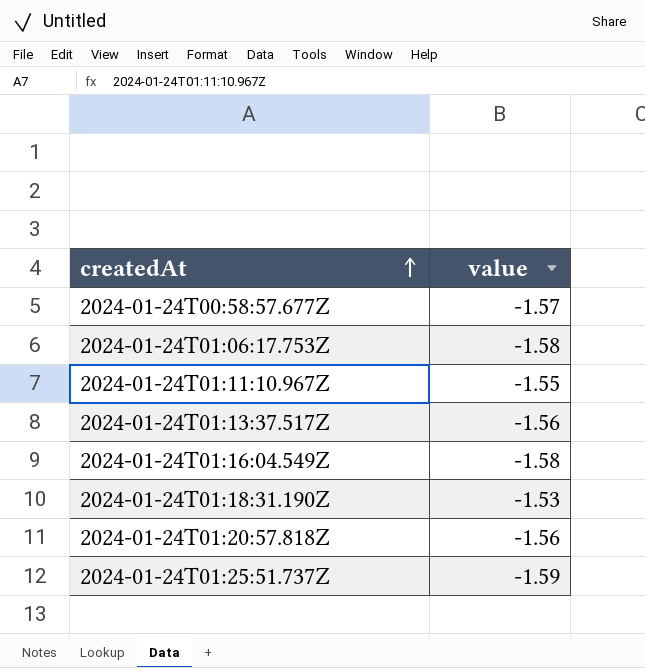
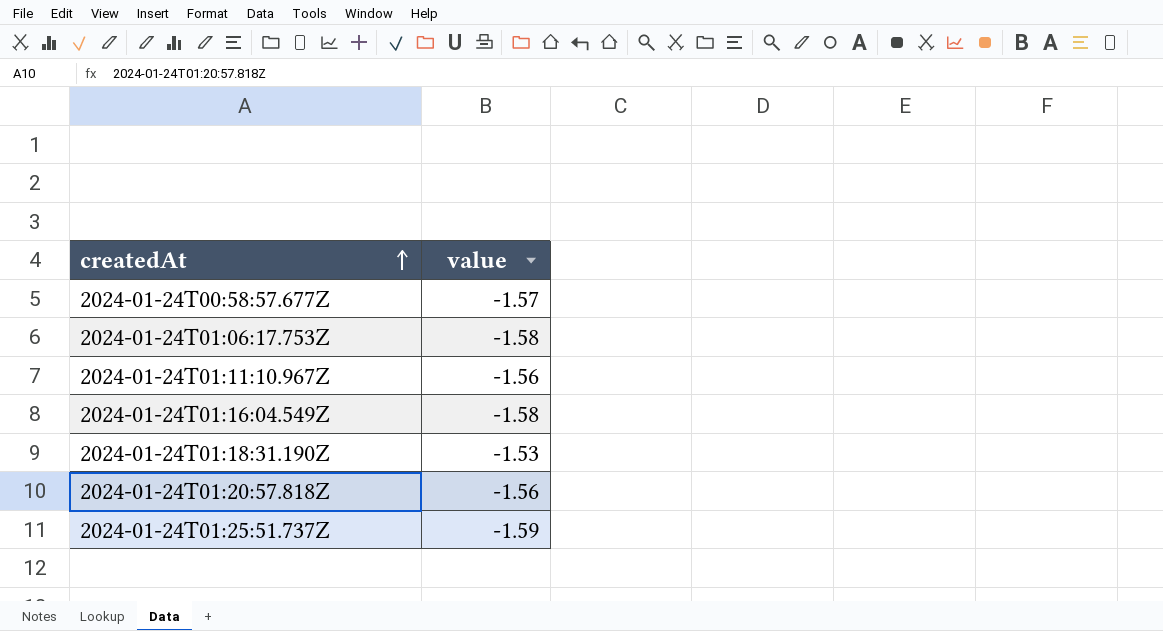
row 2024-01-24T01:13:37.517Z: -1.56 -> none
2024-01-24T01:11:10.967Z | value: -1.55 -> -1.56

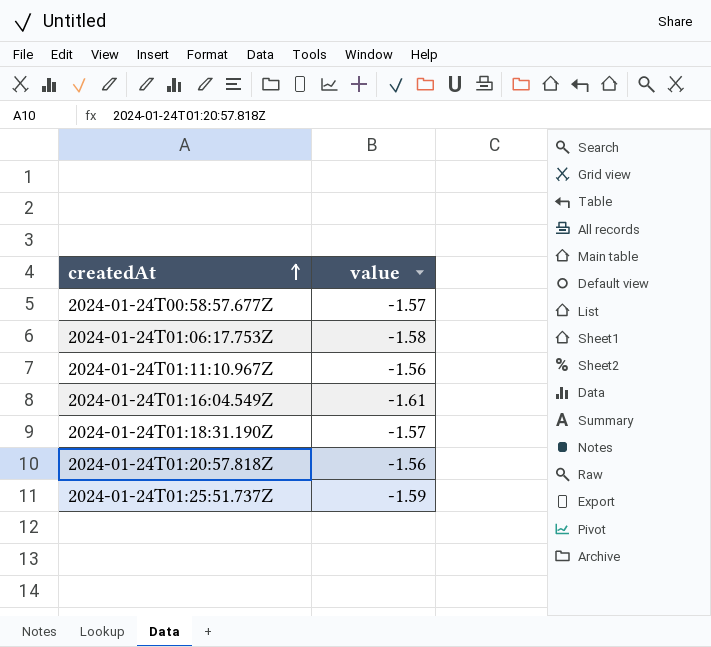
2024-01-24T01:16:04.549Z | value: -1.58 -> -1.61
2024-01-24T01:18:31.190Z | value: -1.53 -> -1.57

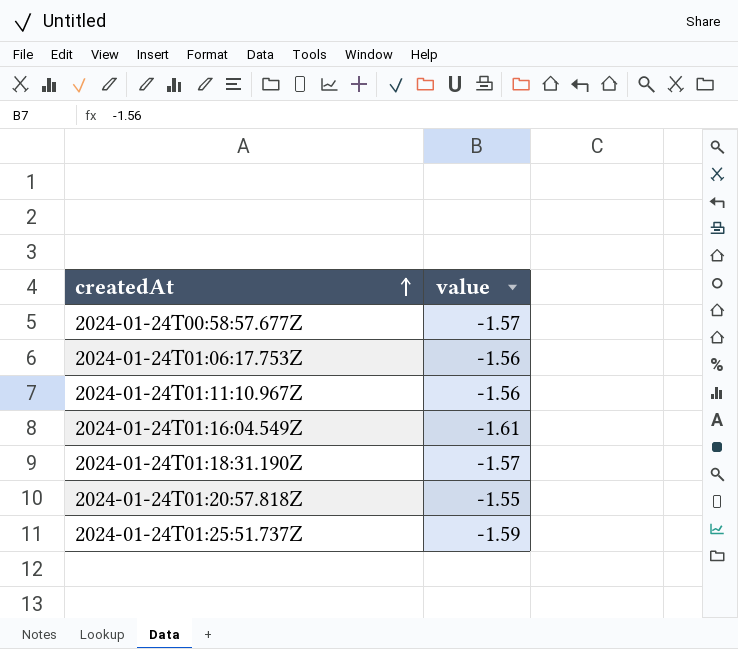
2024-01-24T01:06:17.753Z | value: -1.58 -> -1.56
2024-01-24T01:20:57.818Z | value: -1.56 -> -1.55

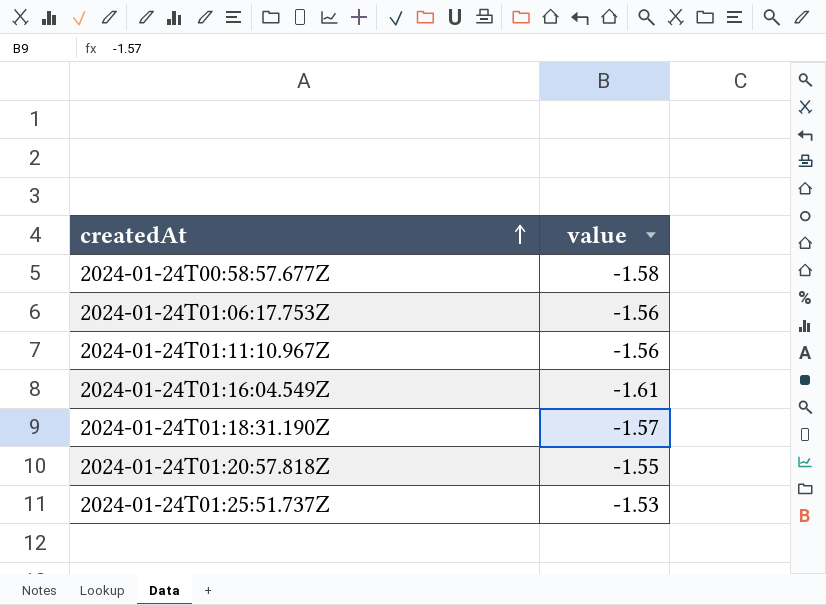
2024-01-24T00:58:57.677Z | value: -1.57 -> -1.58
2024-01-24T01:25:51.737Z | value: -1.59 -> -1.53

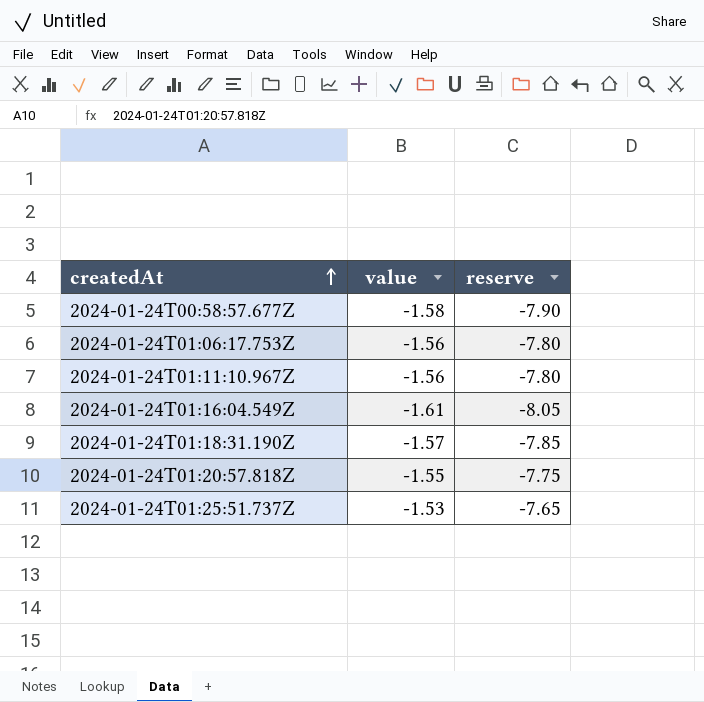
column reserve | formula: none -> [value] * 5

